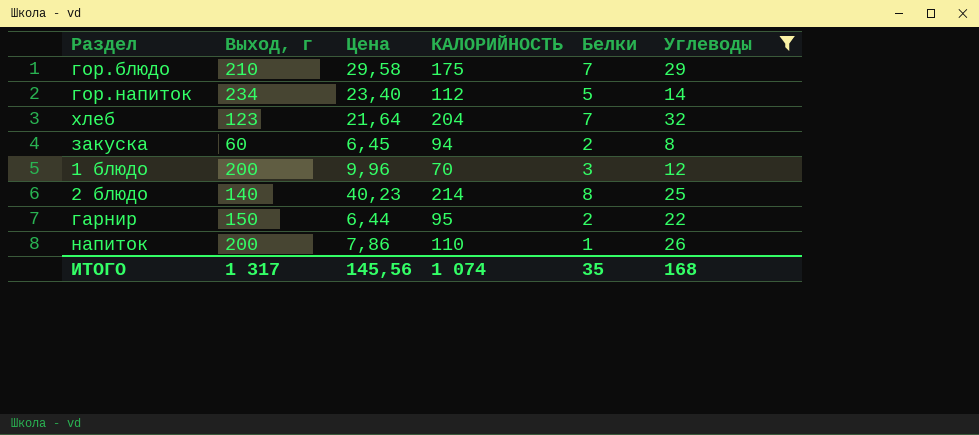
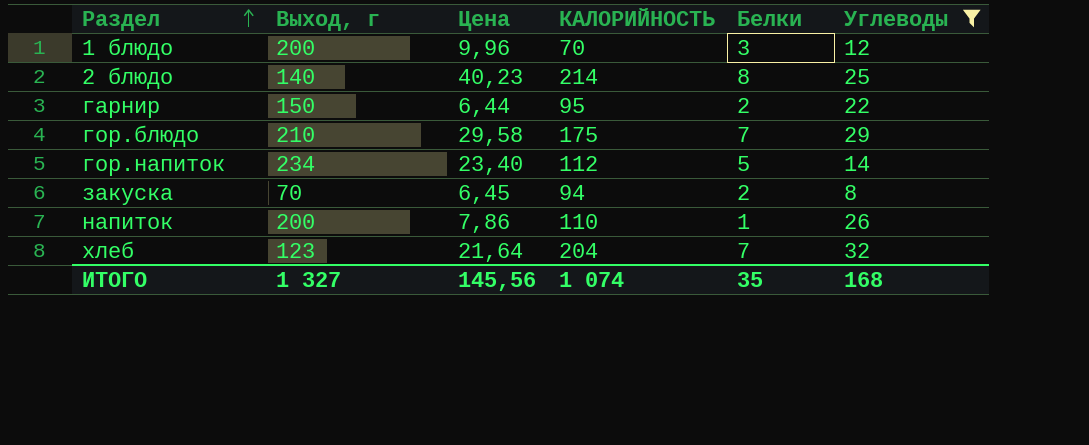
row order: none -> Раздел ascending
закуска | Выход, г: 60 -> 70
ИТОГО | Выход, г: 1 317 -> 1 327

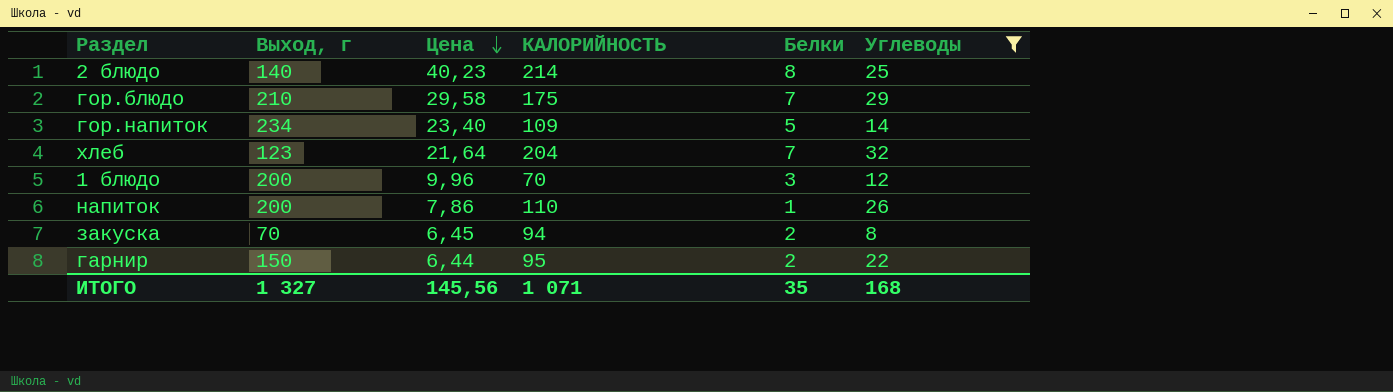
row order: Раздел ascending -> Цена descending
гор.напиток | КАЛОРИЙНОСТЬ: 112 -> 109
ИТОГО | КАЛОРИЙНОСТЬ: 1 074 -> 1 071

